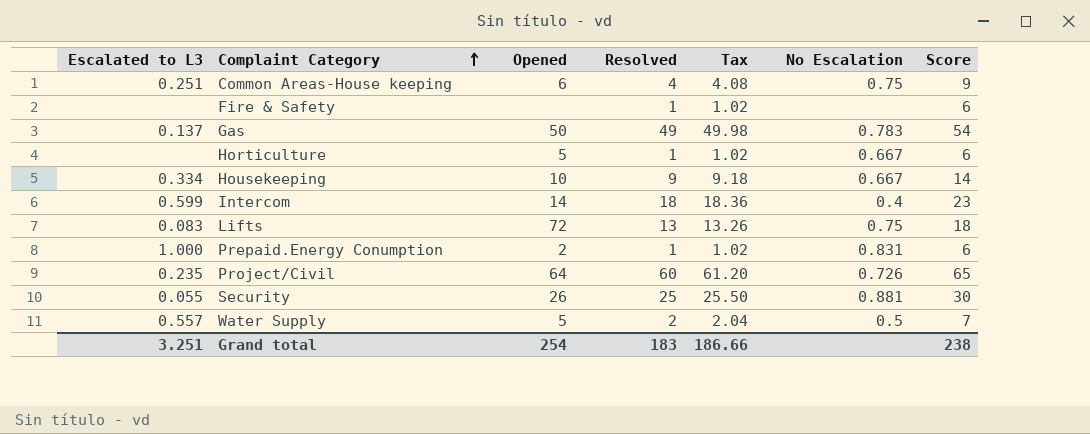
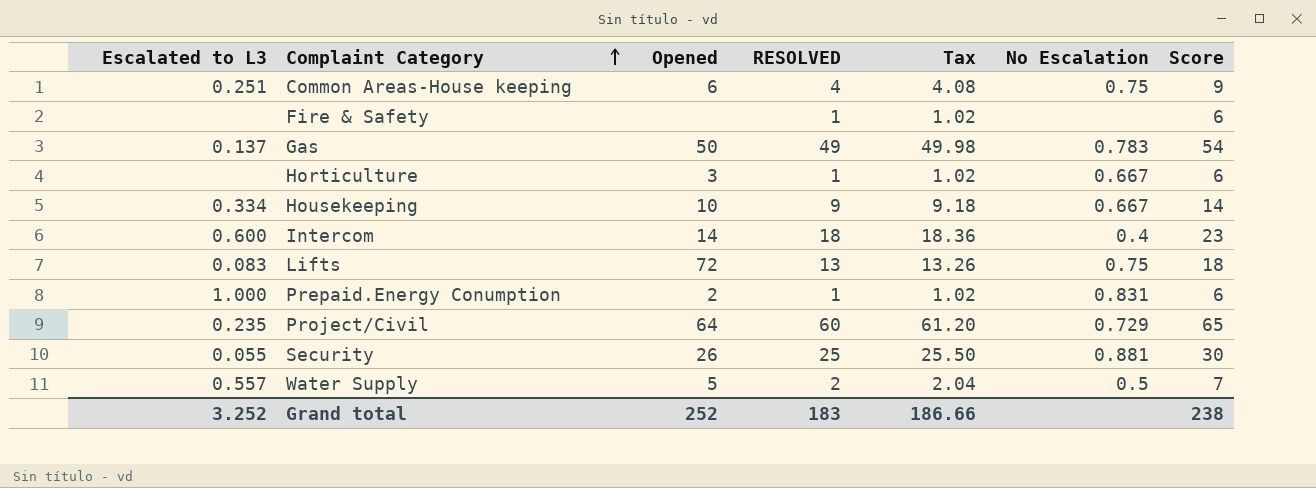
column name: Resolved -> RESOLVED
Horticulture | Opened: 5 -> 3
Intercom | Escalated to L3: 0.599 -> 0.600
Project/Civil | No Escalation: 0.726 -> 0.729
Grand total | Escalated to L3: 3.251 -> 3.252
Grand total | Opened: 254 -> 252

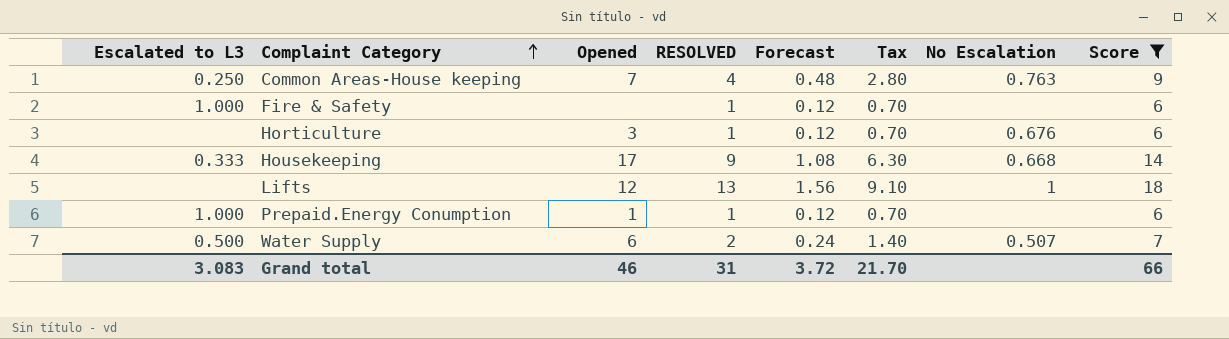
filter: none -> Score <= 18
column Forecast | formula: none -> [RESOLVED] * 0.12
column Tax | formula: [RESOLVED] * 1.02 -> [RESOLVED] * 0.7
Common Areas-House keeping | Escalated to L3: 0.251 -> 0.250
Common Areas-House keeping | Opened: 6 -> 7
Common Areas-House keeping | No Escalation: 0.75 -> 0.763
Fire & Safety | Escalated to L3: none -> 1.000
Horticulture | No Escalation: 0.667 -> 0.676
Housekeeping | Escalated to L3: 0.334 -> 0.333
Housekeeping | Opened: 10 -> 17
Housekeeping | No Escalation: 0.667 -> 0.668
Lifts | Escalated to L3: 0.083 -> none
Lifts | Opened: 72 -> 12
Lifts | No Escalation: 0.75 -> 1
Prepaid.Energy Conumption | Opened: 2 -> 1
Prepaid.Energy Conumption | No Escalation: 0.831 -> none
Water Supply | Escalated to L3: 0.557 -> 0.500
Water Supply | Opened: 5 -> 6
Water Supply | No Escalation: 0.5 -> 0.507
Grand total | Escalated to L3: 3.252 -> 3.083
Grand total | Opened: 252 -> 46
Grand total | RESOLVED: 183 -> 31
Grand total | Tax: 186.66 -> 21.70
Grand total | Score: 238 -> 66

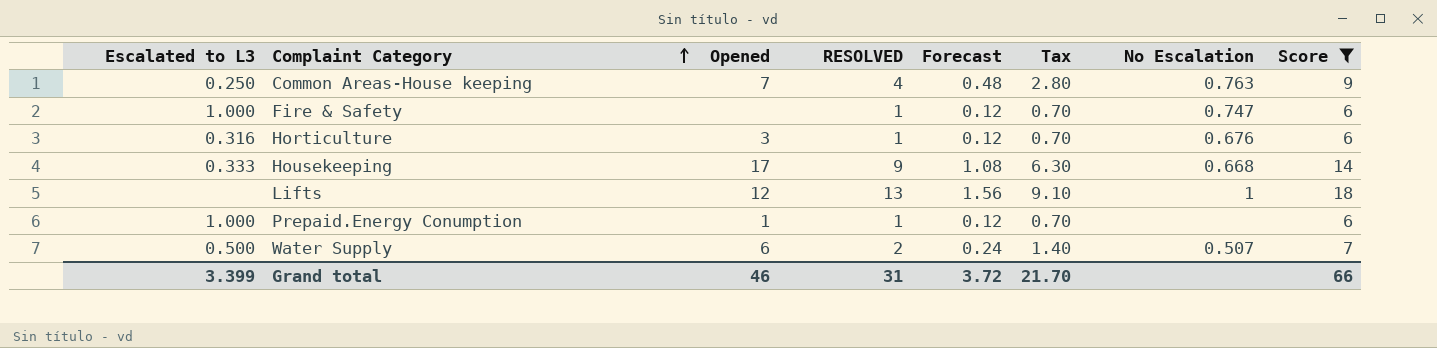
Fire & Safety | No Escalation: none -> 0.747
Horticulture | Escalated to L3: none -> 0.316
Grand total | Escalated to L3: 3.083 -> 3.399

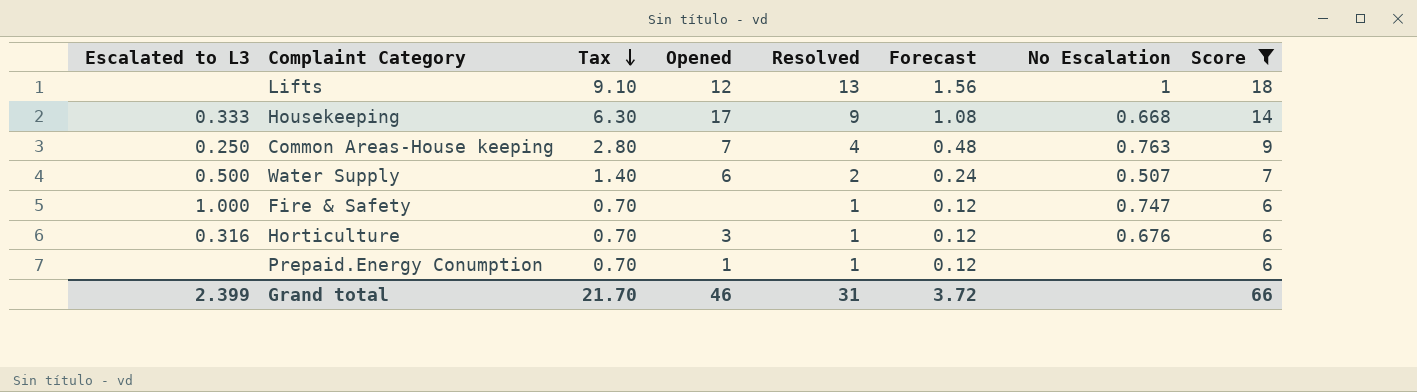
row order: Complaint Category ascending -> Tax descending
column Tax | position: 6 -> 3
column name: RESOLVED -> Resolved
Prepaid.Energy Conumption | Escalated to L3: 1.000 -> none
Grand total | Escalated to L3: 3.399 -> 2.399

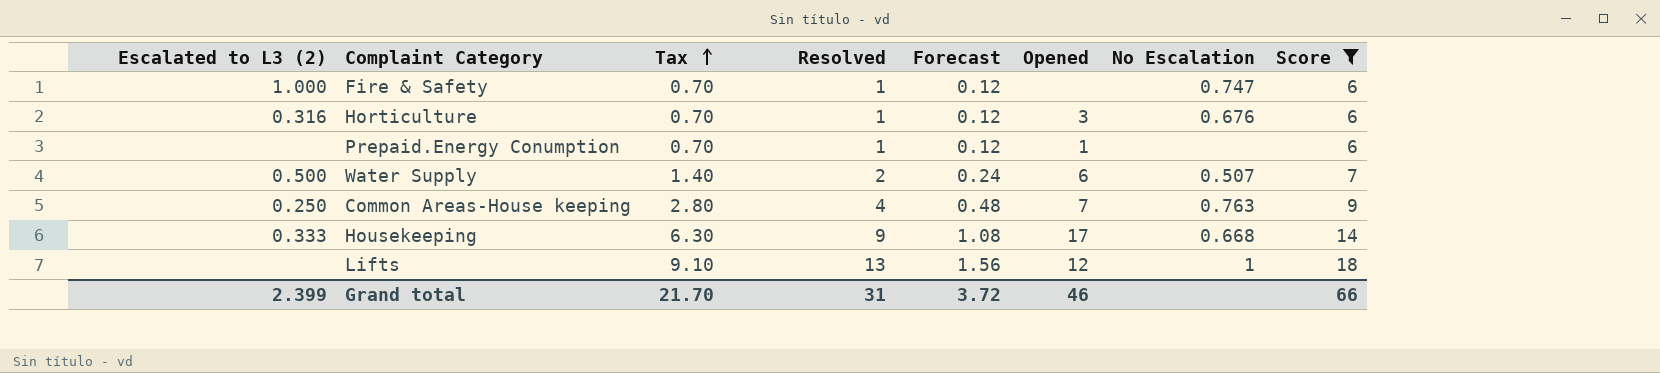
row order: Tax descending -> Tax ascending
column name: Escalated to L3 -> Escalated to L3 (2)
column Opened | position: 4 -> 6

